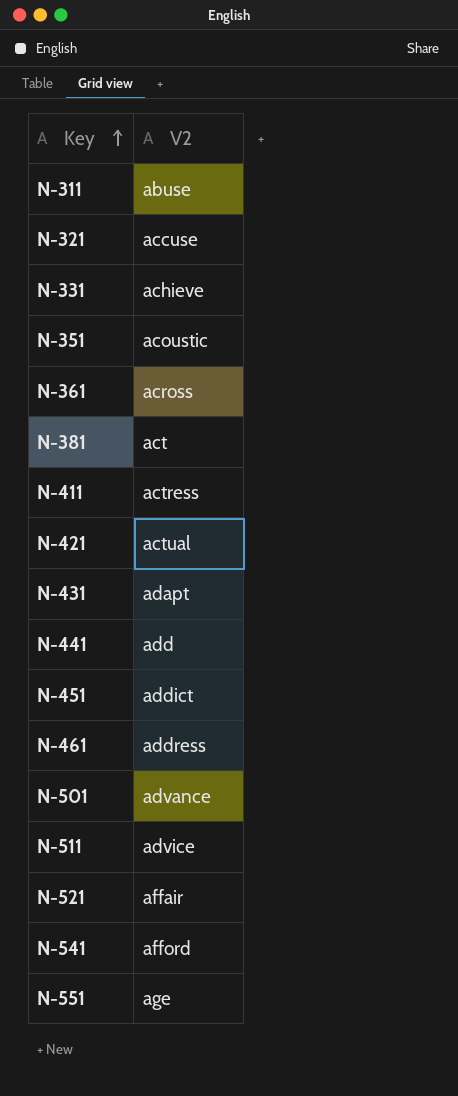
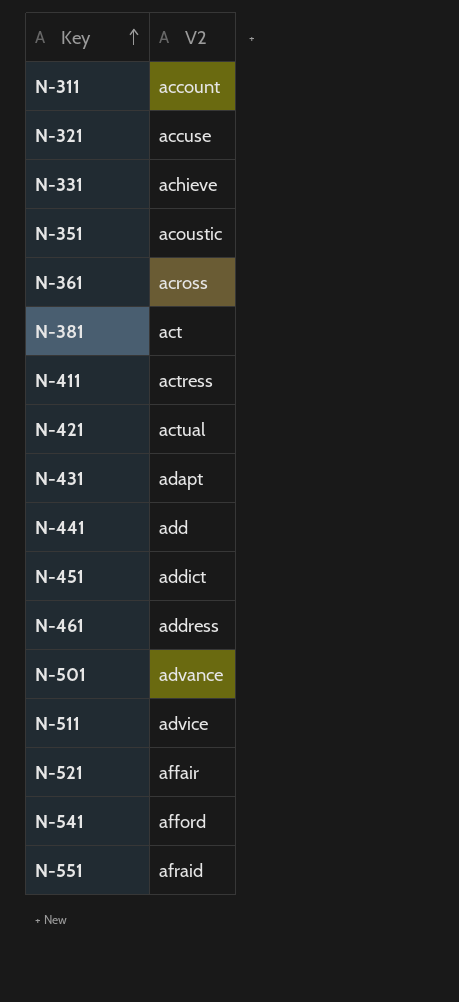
N-311 | V2: abuse -> account
N-551 | V2: age -> afraid

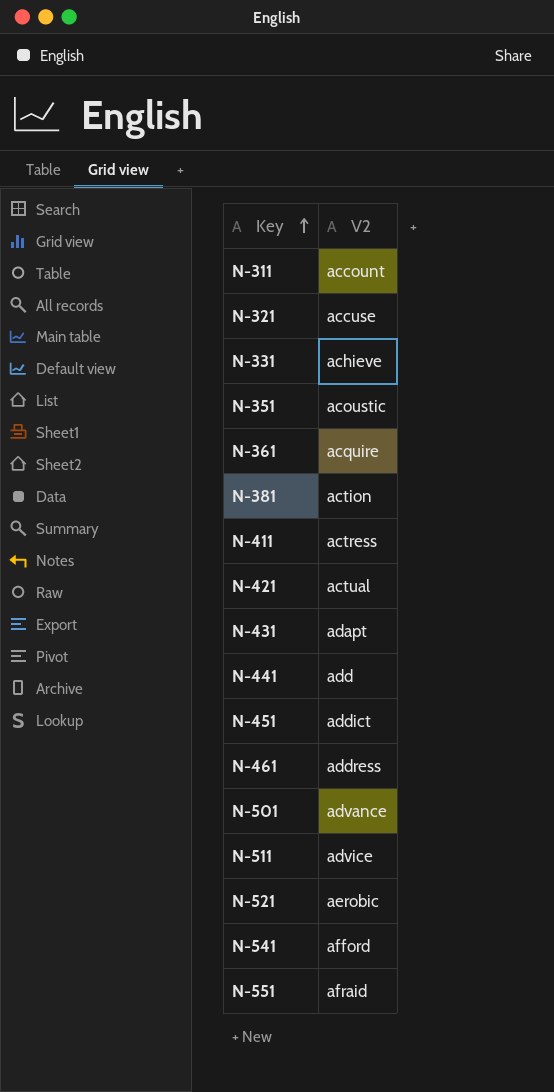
N-361 | V2: across -> acquire
N-381 | V2: act -> action
N-521 | V2: affair -> aerobic

